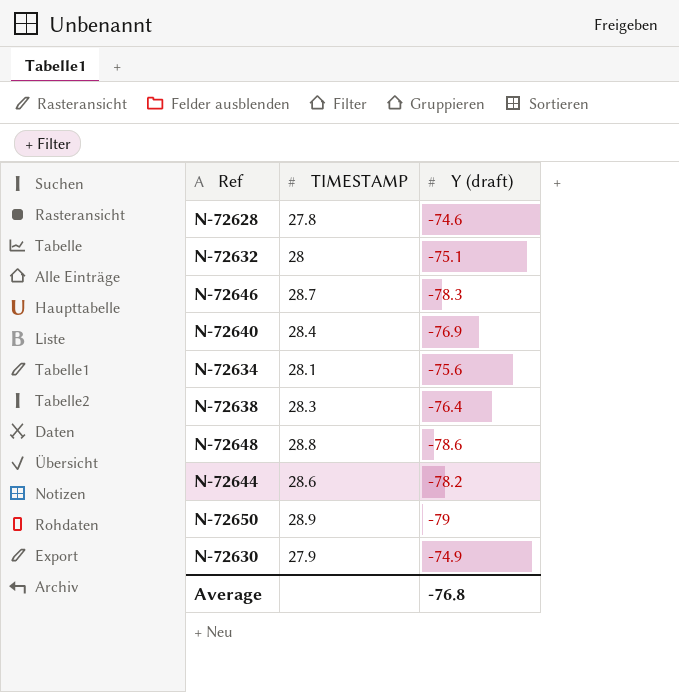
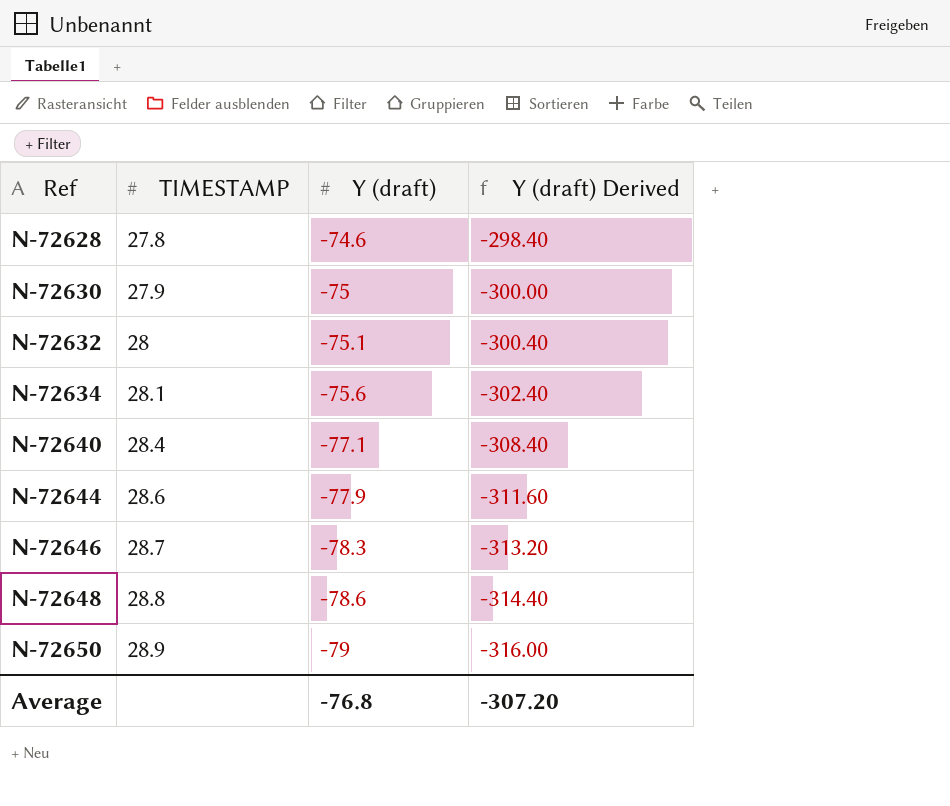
row order: none -> Ref ascending
column Y (draft) Derived | formula: none -> [Y (draft)] * 4
row N-72638: 28.3 | -76.4 -> none
N-72630 | Y (draft): -74.9 -> -75
N-72640 | Y (draft): -76.9 -> -77.1
N-72644 | Y (draft): -78.2 -> -77.9

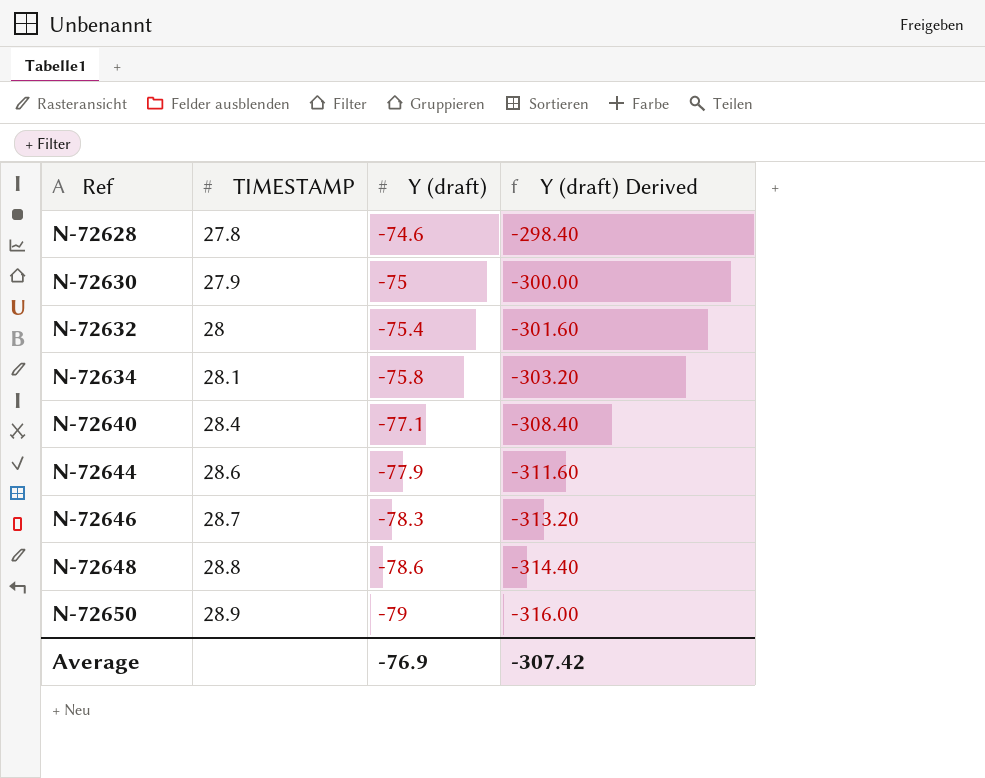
N-72632 | Y (draft): -75.1 -> -75.4
N-72632 | Y (draft) Derived: -300.40 -> -301.60
N-72634 | Y (draft): -75.6 -> -75.8
N-72634 | Y (draft) Derived: -302.40 -> -303.20
Average | Y (draft): -76.8 -> -76.9
Average | Y (draft) Derived: -307.20 -> -307.42

